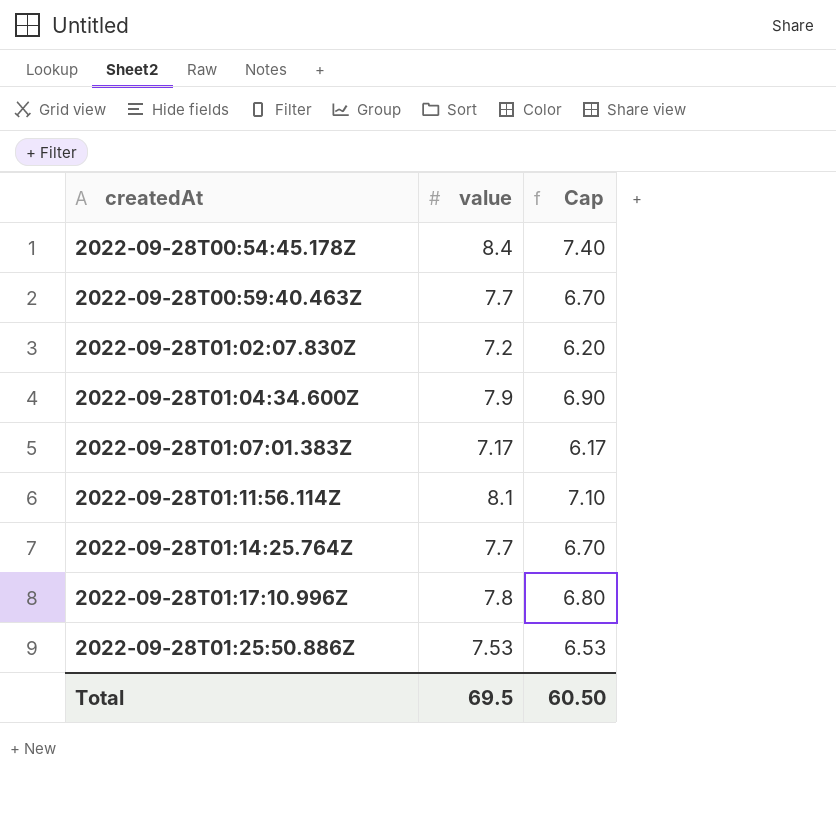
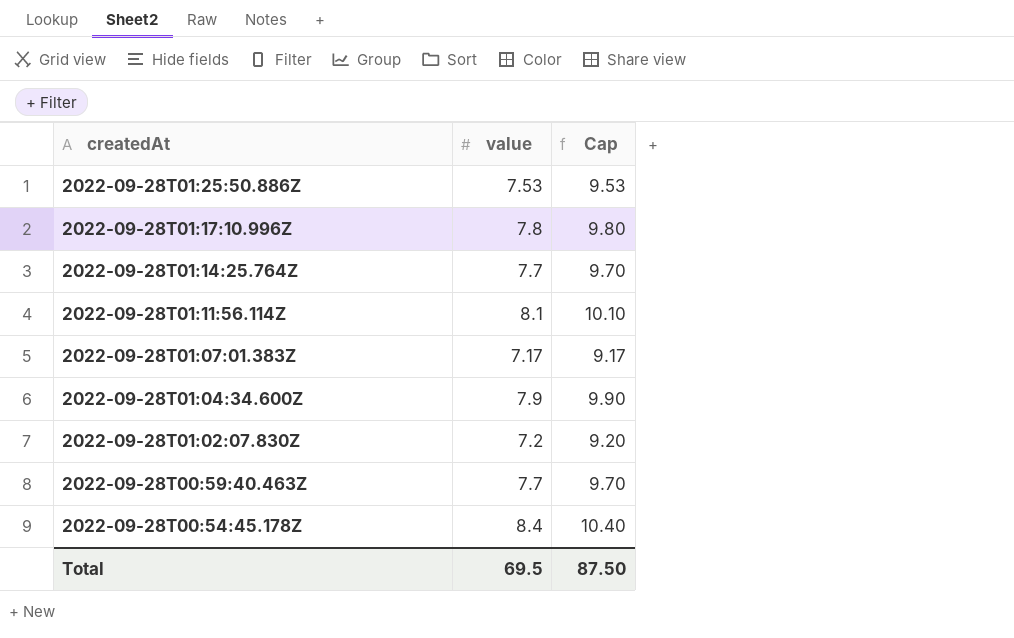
row order: createdAt ascending -> createdAt descending
column Cap | formula: [value] - 1 -> [value] + 2
Total | Cap: 60.50 -> 87.50

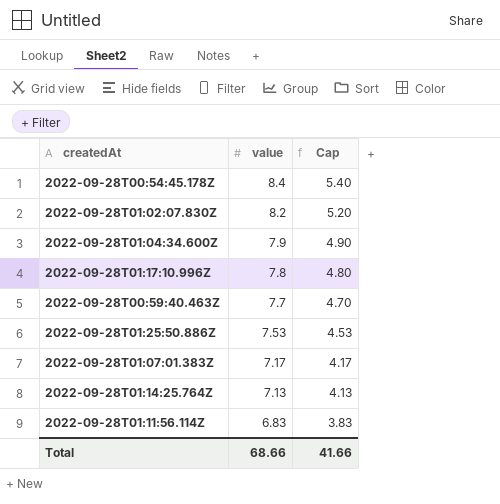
row order: createdAt descending -> value descending
column Cap | formula: [value] + 2 -> [value] - 3
2022-09-28T01:02:07.830Z | value: 7.2 -> 8.2
2022-09-28T01:14:25.764Z | value: 7.7 -> 7.13
2022-09-28T01:11:56.114Z | value: 8.1 -> 6.83
Total | value: 69.5 -> 68.66
Total | Cap: 87.50 -> 41.66

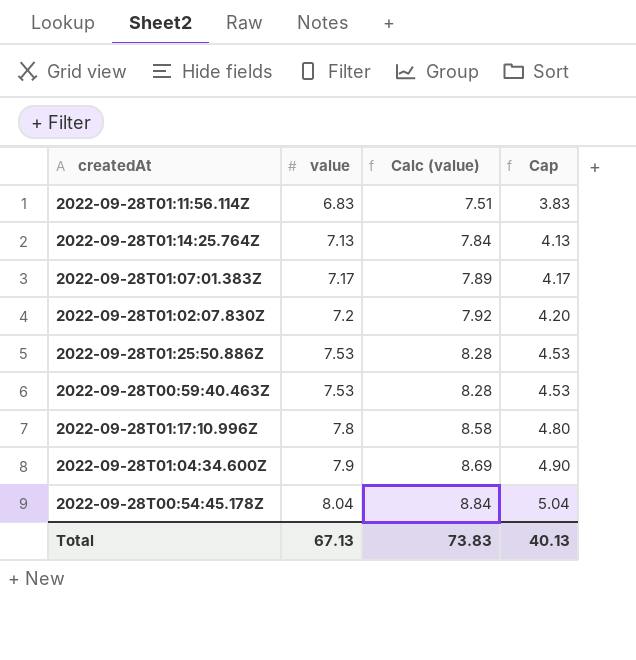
row order: value descending -> value ascending
column Calc (value) | formula: none -> [value] * 1.1
2022-09-28T01:02:07.830Z | value: 8.2 -> 7.2
2022-09-28T01:02:07.830Z | Cap: 5.20 -> 4.20
2022-09-28T00:59:40.463Z | value: 7.7 -> 7.53
2022-09-28T00:59:40.463Z | Cap: 4.70 -> 4.53
2022-09-28T00:54:45.178Z | value: 8.4 -> 8.04
2022-09-28T00:54:45.178Z | Cap: 5.40 -> 5.04
Total | value: 68.66 -> 67.13
Total | Cap: 41.66 -> 40.13

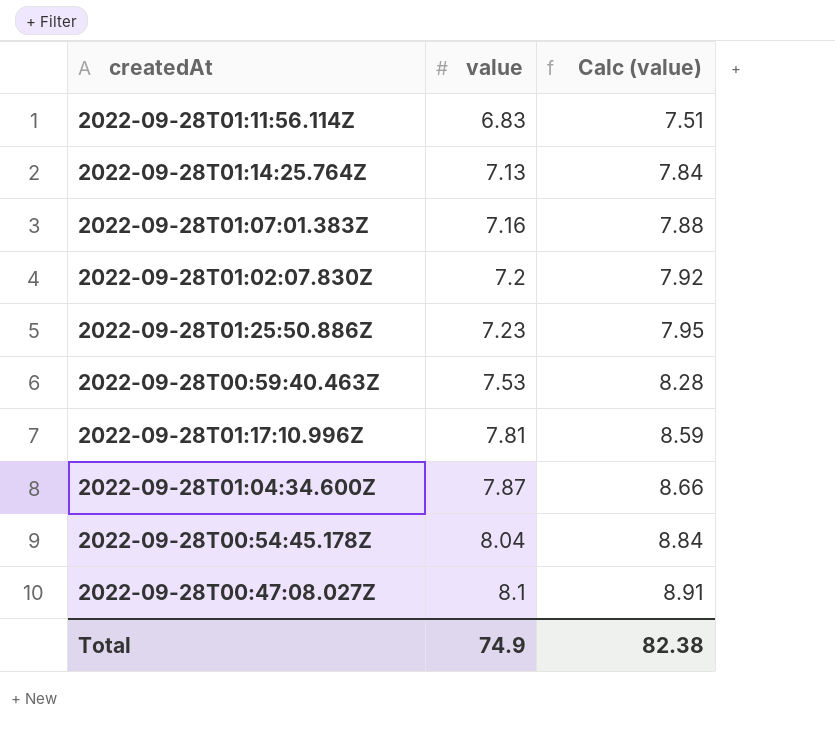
column Cap | formula: [value] - 3 -> none
2022-09-28T01:07:01.383Z | value: 7.17 -> 7.16
2022-09-28T01:07:01.383Z | Calc (value): 7.89 -> 7.88
2022-09-28T01:25:50.886Z | value: 7.53 -> 7.23
2022-09-28T01:25:50.886Z | Calc (value): 8.28 -> 7.95
2022-09-28T01:17:10.996Z | value: 7.8 -> 7.81
2022-09-28T01:17:10.996Z | Calc (value): 8.58 -> 8.59
2022-09-28T01:04:34.600Z | value: 7.9 -> 7.87
2022-09-28T01:04:34.600Z | Calc (value): 8.69 -> 8.66
row 2022-09-28T00:47:08.027Z: none -> 8.1 | 8.91
Total | value: 67.13 -> 74.9
Total | Calc (value): 73.83 -> 82.38

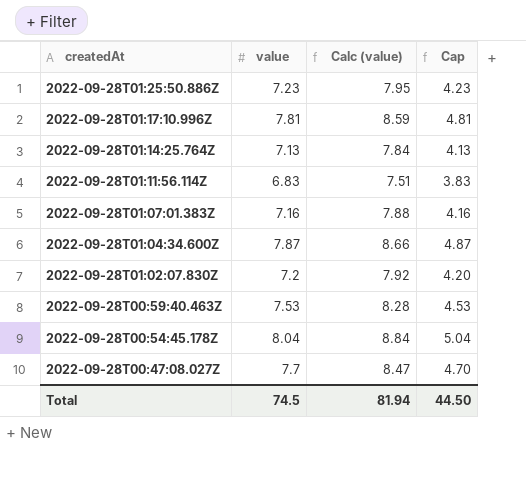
row order: value ascending -> createdAt descending
column Cap | formula: none -> [value] - 3
2022-09-28T00:47:08.027Z | value: 8.1 -> 7.7
2022-09-28T00:47:08.027Z | Calc (value): 8.91 -> 8.47
Total | value: 74.9 -> 74.5
Total | Calc (value): 82.38 -> 81.94

